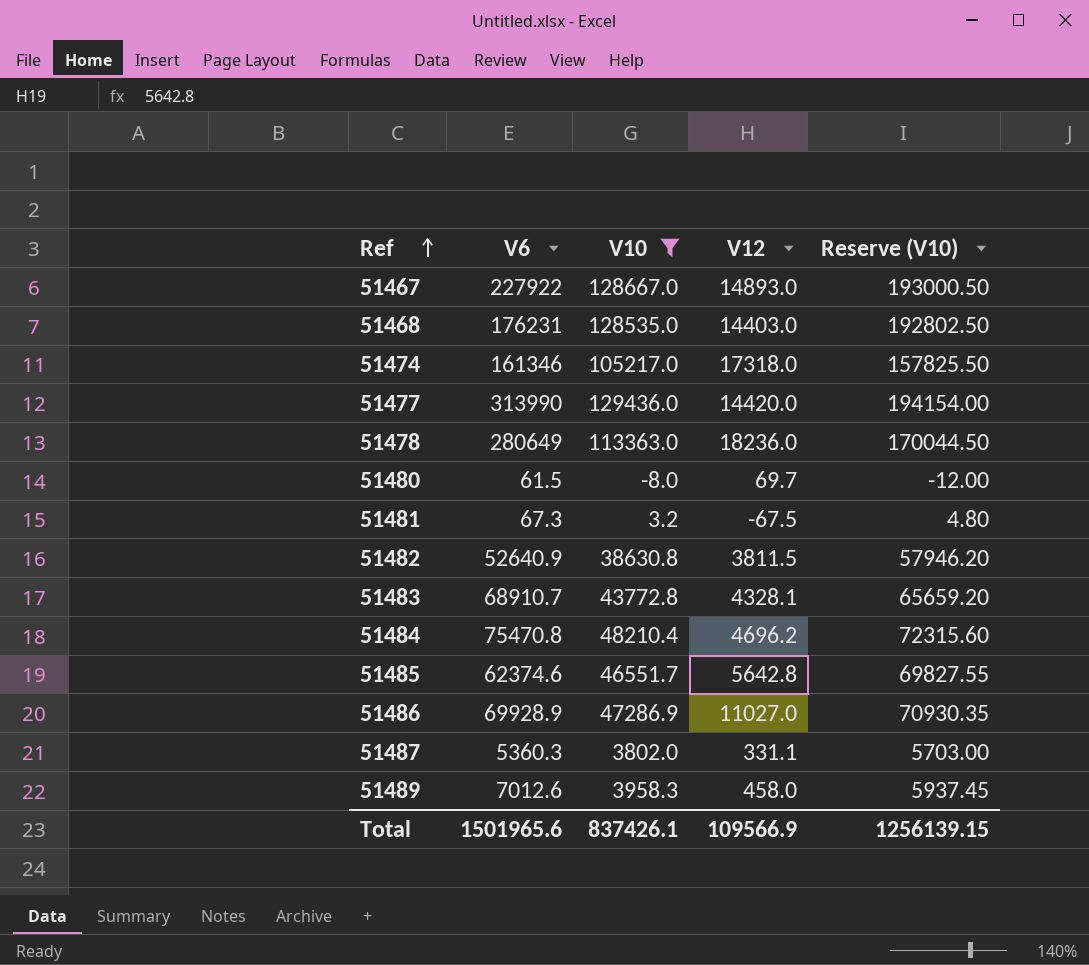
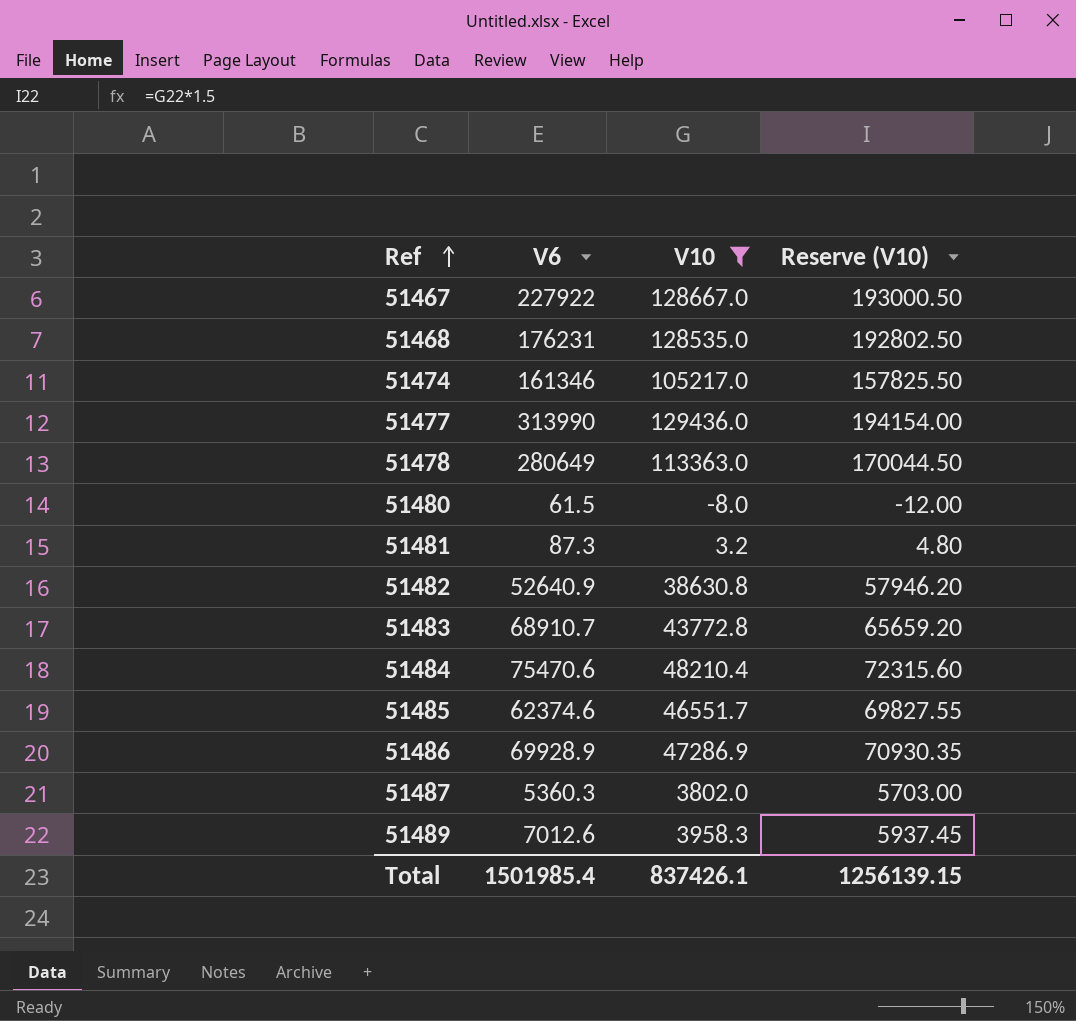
column V12 | position: 4 -> none
51481 | V6: 67.3 -> 87.3
51484 | V6: 75470.8 -> 75470.6
Total | V6: 1501965.6 -> 1501985.4

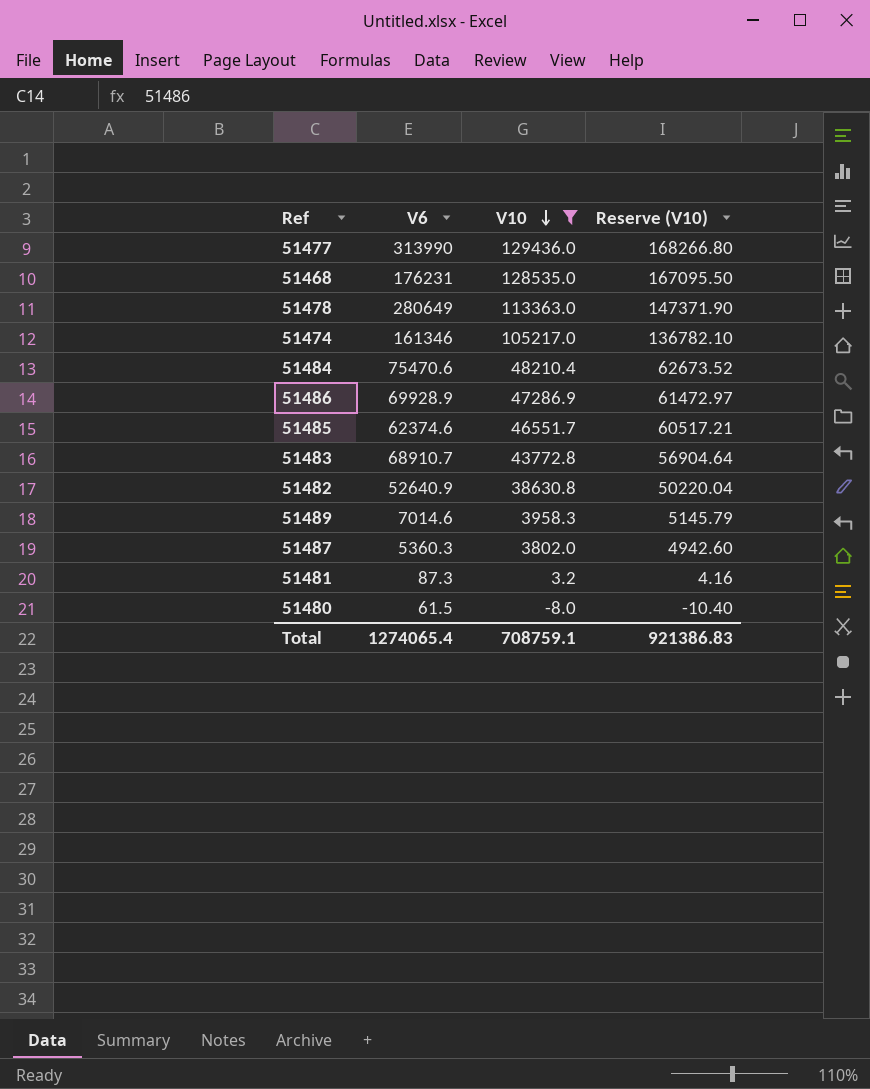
row order: Ref ascending -> V10 descending
column Reserve (V10) | formula: [V10] * 1.5 -> [V10] * 1.3
row 51467: 227922 | 128667.0 | 193000.50 -> none
51489 | V6: 7012.6 -> 7014.6
Total | V6: 1501985.4 -> 1274065.4
Total | V10: 837426.1 -> 708759.1
Total | Reserve (V10): 1256139.15 -> 921386.83

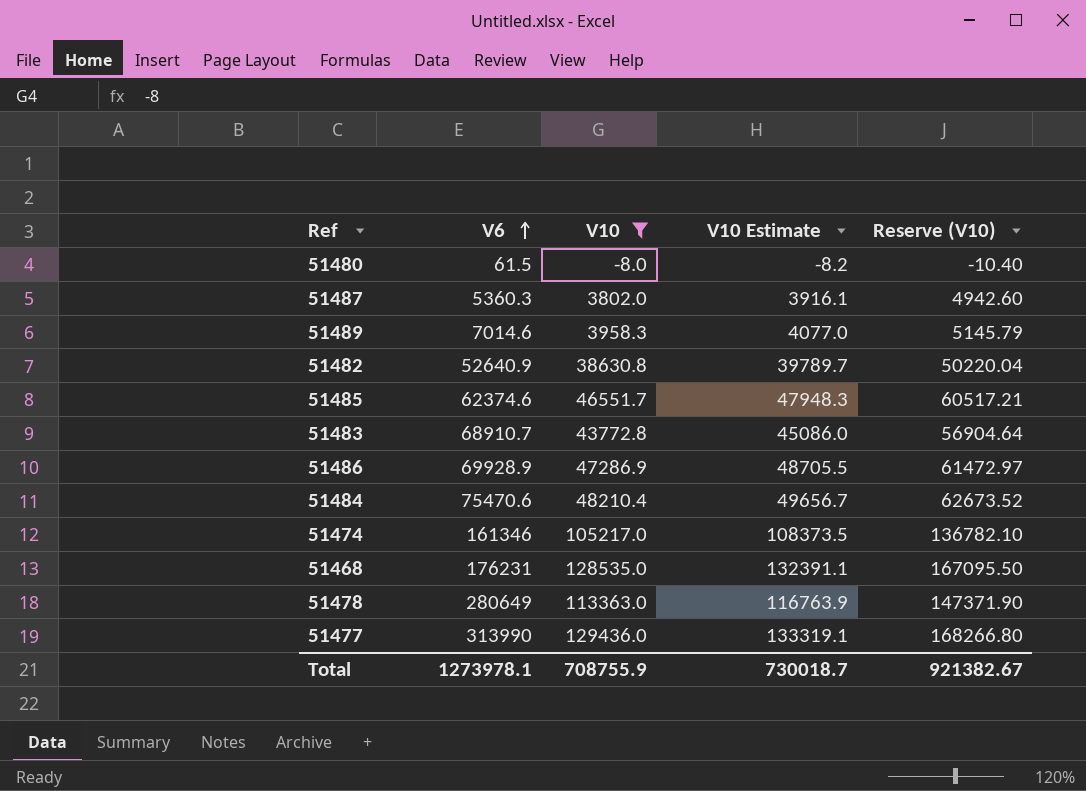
row order: V10 descending -> V6 ascending
column V10 Estimate | formula: none -> [V10] * 1.03
row 51481: 87.3 | 3.2 | 4.16 -> none
Total | V6: 1274065.4 -> 1273978.1
Total | V10: 708759.1 -> 708755.9
Total | Reserve (V10): 921386.83 -> 921382.67

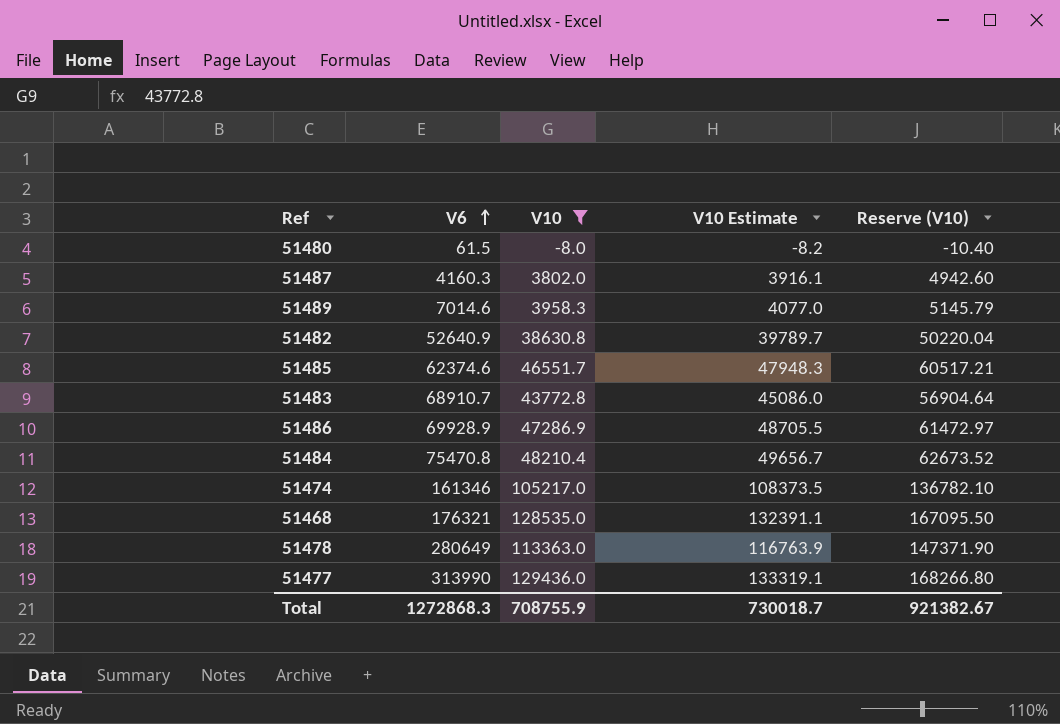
51487 | V6: 5360.3 -> 4160.3
51484 | V6: 75470.6 -> 75470.8
51468 | V6: 176231 -> 176321
Total | V6: 1273978.1 -> 1272868.3

